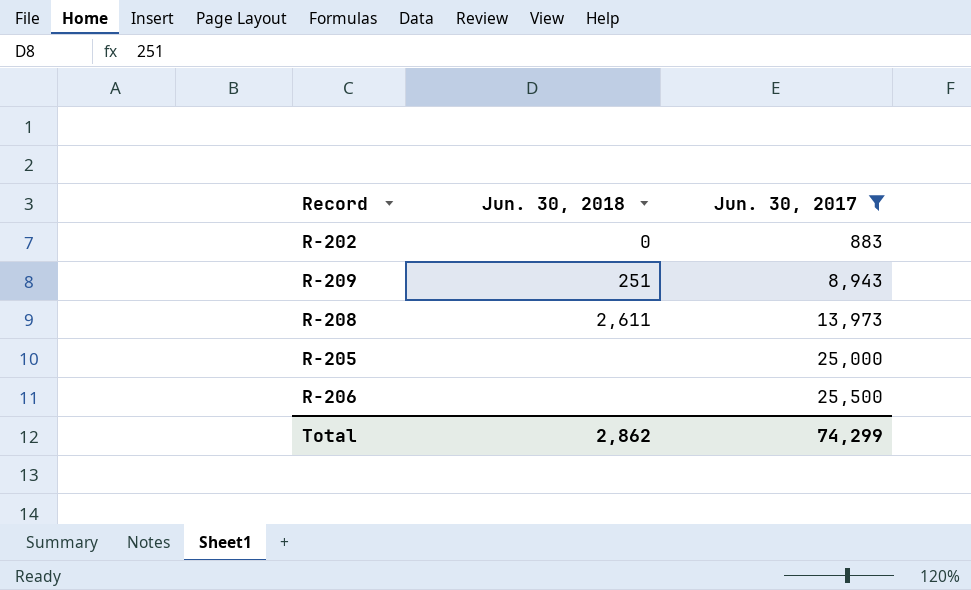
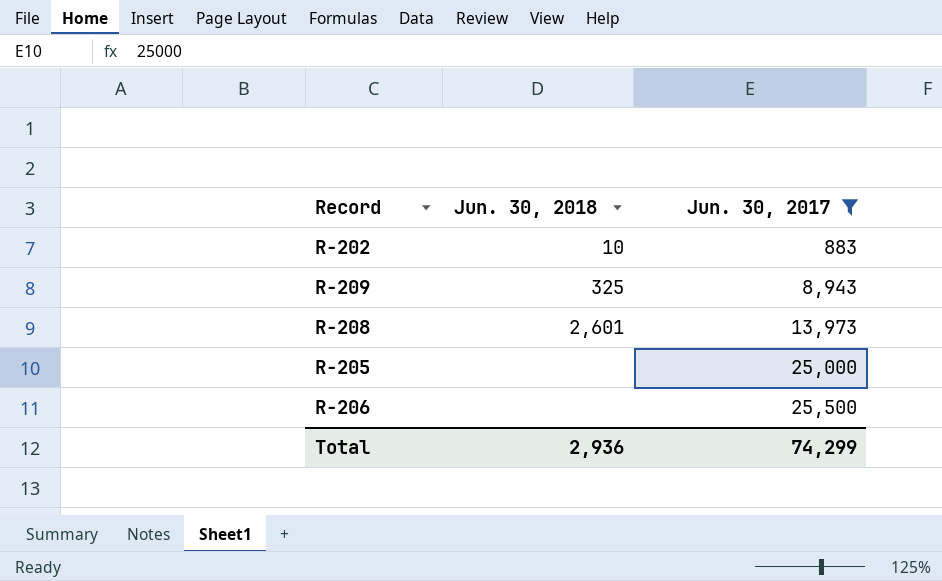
R-202 | Jun. 30, 2018: 0 -> 10
R-209 | Jun. 30, 2018: 251 -> 325
R-208 | Jun. 30, 2018: 2,611 -> 2,601
Total | Jun. 30, 2018: 2,862 -> 2,936

